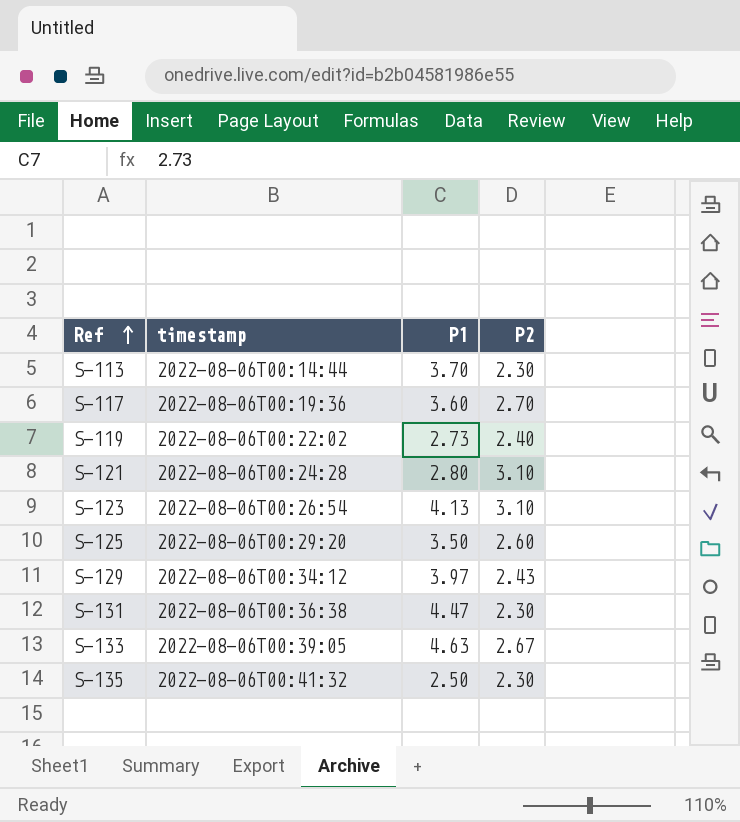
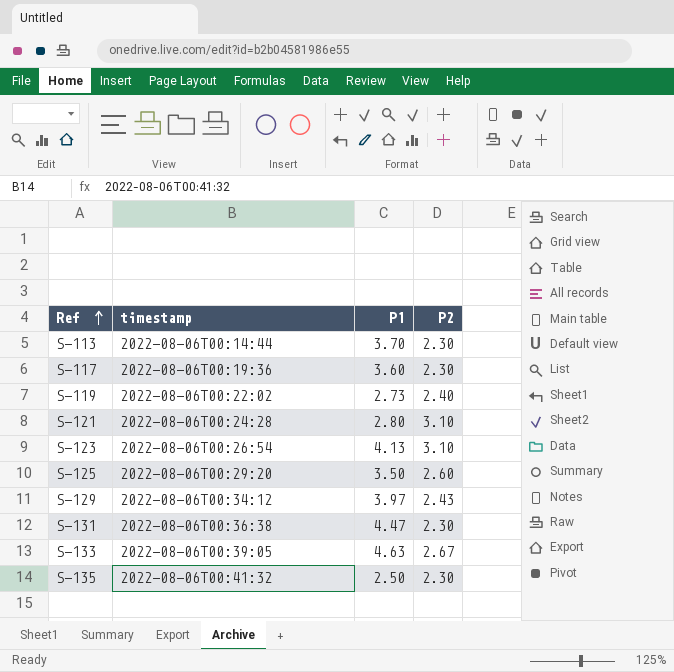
S-117 | P2: 2.70 -> 2.30

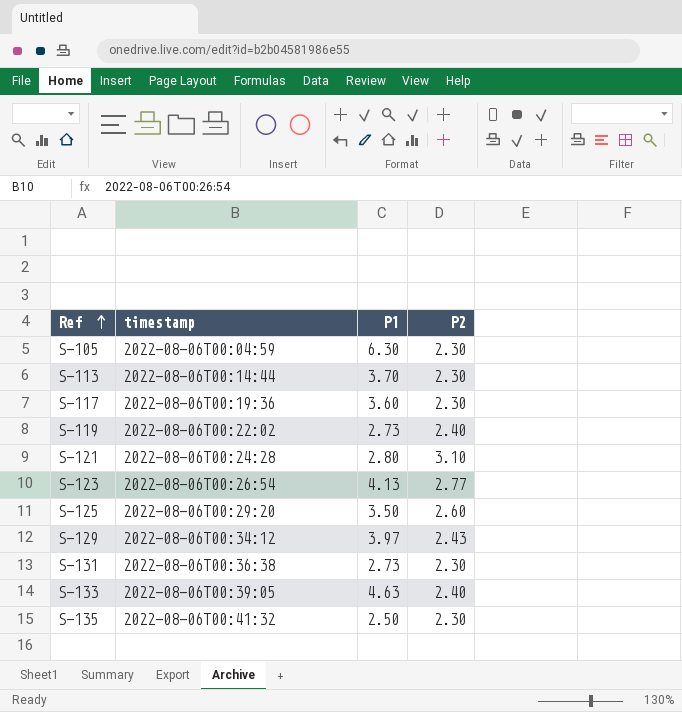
row S-105: none -> 2022-08-06T00:04:59 | 6.30 | 2.30
S-123 | P2: 3.10 -> 2.77
S-131 | P1: 4.47 -> 2.73
S-133 | P2: 2.67 -> 2.40

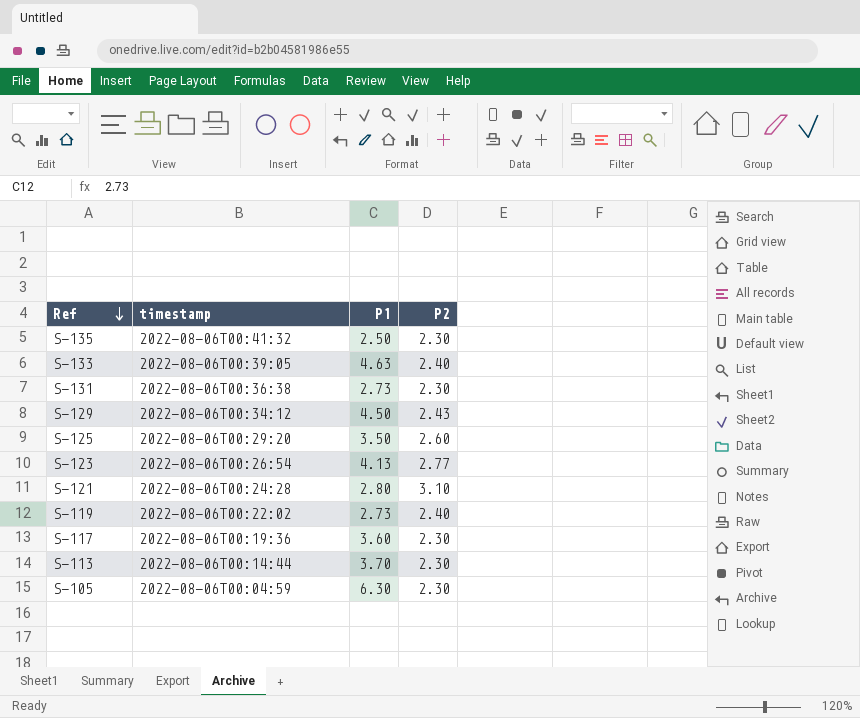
row order: Ref ascending -> Ref descending
S-129 | P1: 3.97 -> 4.50

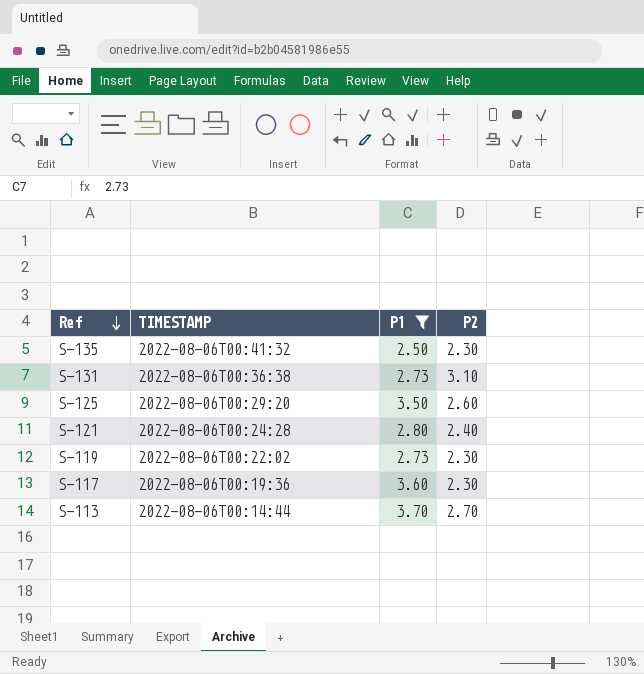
filter: none -> P1 <= 3.70
column name: timestamp -> TIMESTAMP
S-131 | P2: 2.30 -> 3.10
S-121 | P2: 3.10 -> 2.40
S-119 | P2: 2.40 -> 2.30
S-113 | P2: 2.30 -> 2.70

